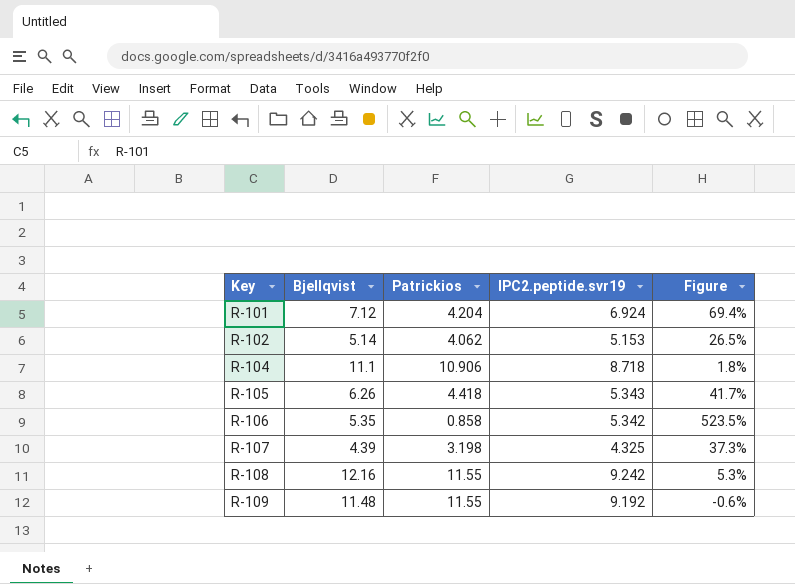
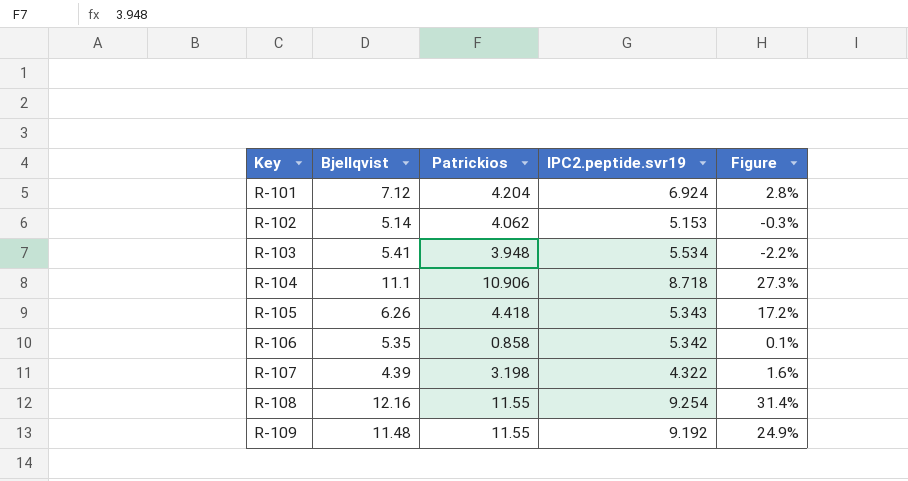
column Figure | formula: ([Bjellqvist] - [Patrickios]) / [Patrickios] -> ([Bjellqvist] - [IPC2.peptide.svr19]) / [IPC2.peptide.svr19]
row R-103: none -> 5.41 | 3.948 | 5.534 | -2.2%
R-107 | IPC2.peptide.svr19: 4.325 -> 4.322
R-108 | IPC2.peptide.svr19: 9.242 -> 9.254

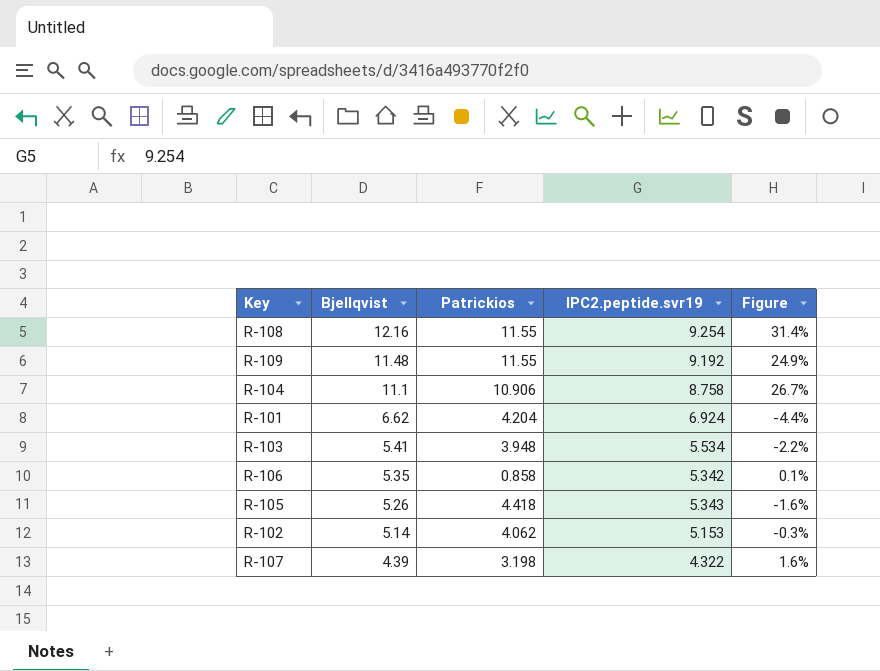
row order: Key ascending -> Bjellqvist descending
R-104 | IPC2.peptide.svr19: 8.718 -> 8.758
R-104 | Figure: 27.3% -> 26.7%
R-101 | Bjellqvist: 7.12 -> 6.62
R-101 | Figure: 2.8% -> -4.4%
R-105 | Bjellqvist: 6.26 -> 5.26
R-105 | Figure: 17.2% -> -1.6%

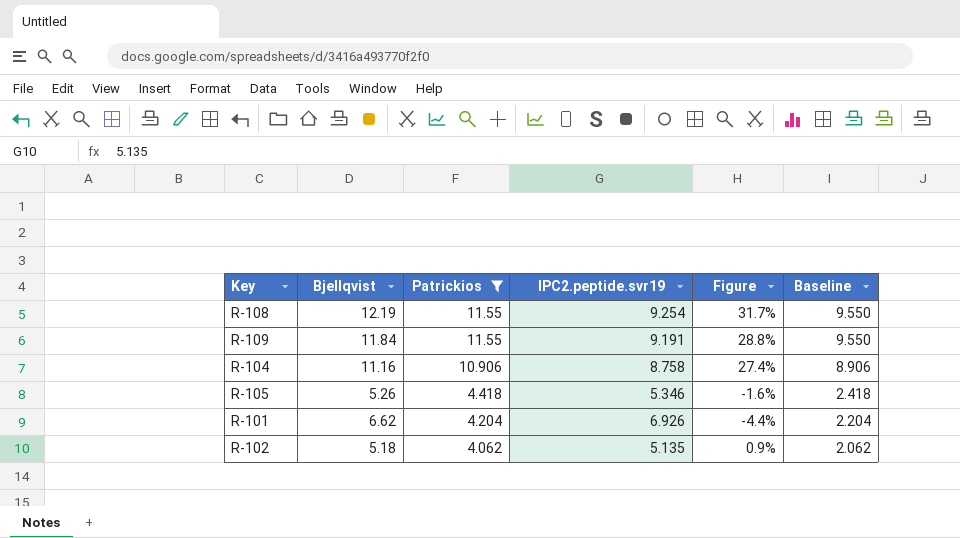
filter: none -> Patrickios >= 4.062
row order: Bjellqvist descending -> Patrickios descending
column Baseline | formula: none -> [Patrickios] - 2
R-108 | Bjellqvist: 12.16 -> 12.19
R-108 | Figure: 31.4% -> 31.7%
R-109 | Bjellqvist: 11.48 -> 11.84
R-109 | IPC2.peptide.svr19: 9.192 -> 9.191
R-109 | Figure: 24.9% -> 28.8%
R-104 | Bjellqvist: 11.1 -> 11.16
R-104 | Figure: 26.7% -> 27.4%
R-105 | IPC2.peptide.svr19: 5.343 -> 5.346
R-101 | IPC2.peptide.svr19: 6.924 -> 6.926
R-102 | Bjellqvist: 5.14 -> 5.18
R-102 | IPC2.peptide.svr19: 5.153 -> 5.135
R-102 | Figure: -0.3% -> 0.9%

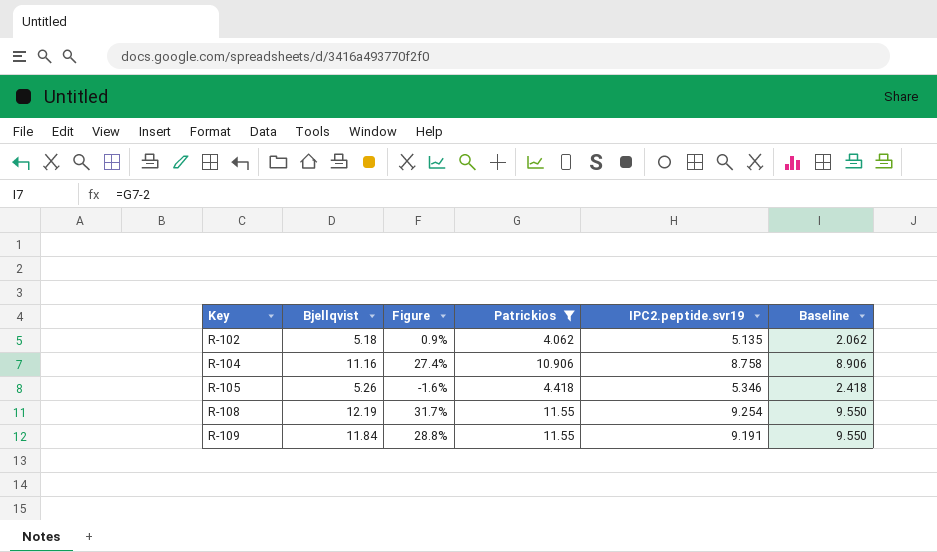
row order: Patrickios descending -> Key ascending
column Figure | position: 5 -> 3
row R-101: 6.62 | 4.204 | 6.926 | -4.4% | 2.204 -> none

